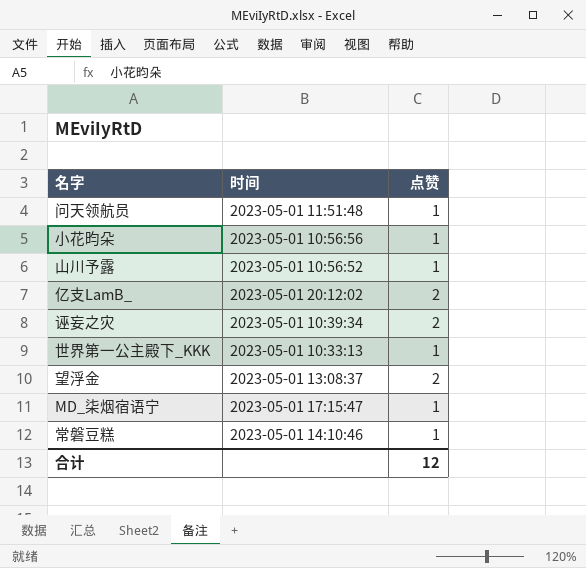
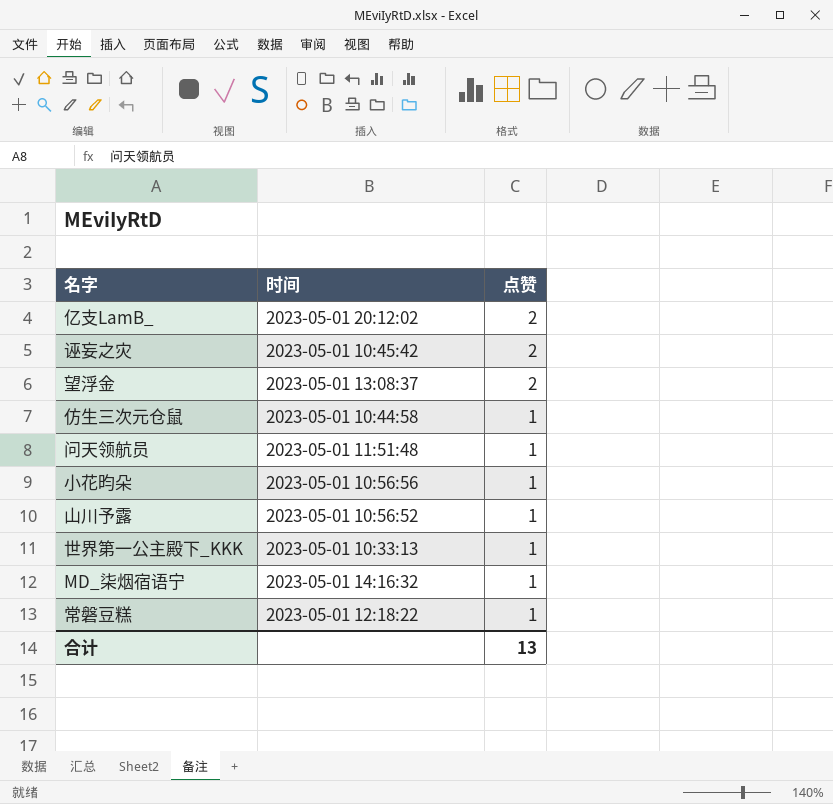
row order: none -> 点赞 descending
诬妄之灾 | 时间: 2023-05-01 10:39:34 -> 2023-05-01 10:45:42
row 仿生三次元仓鼠: none -> 2023-05-01 10:44:58 | 1
MD_柒烟宿语宁 | 时间: 2023-05-01 17:15:47 -> 2023-05-01 14:16:32
常磐豆糕 | 时间: 2023-05-01 14:10:46 -> 2023-05-01 12:18:22
合计 | 点赞: 12 -> 13

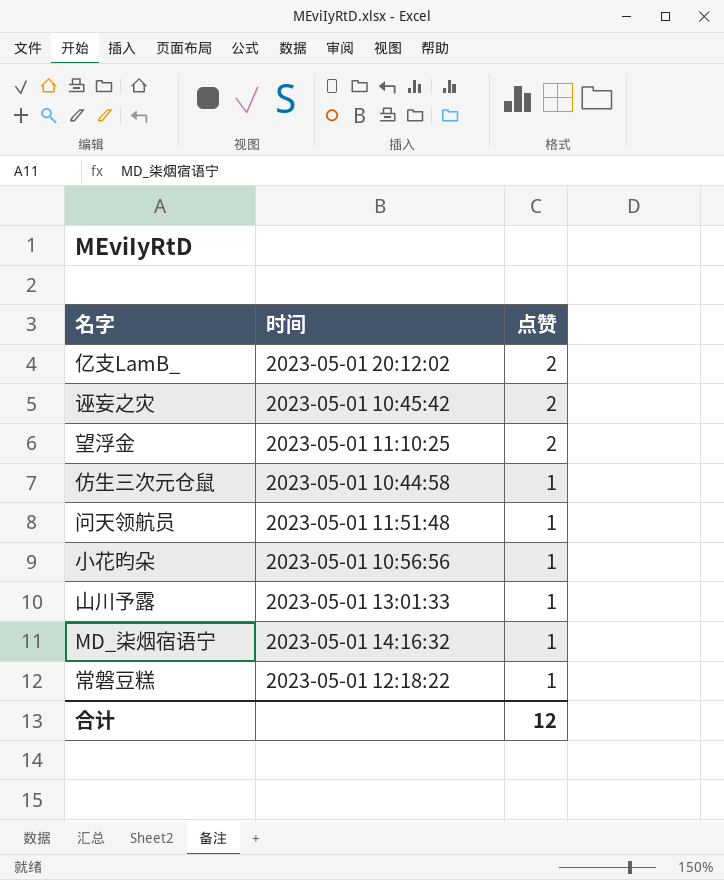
row 世界第一公主殿下_KKK: 2023-05-01 10:33:13 | 1 -> none
望浮金 | 时间: 2023-05-01 13:08:37 -> 2023-05-01 11:10:25
山川予露 | 时间: 2023-05-01 10:56:52 -> 2023-05-01 13:01:33
合计 | 点赞: 13 -> 12

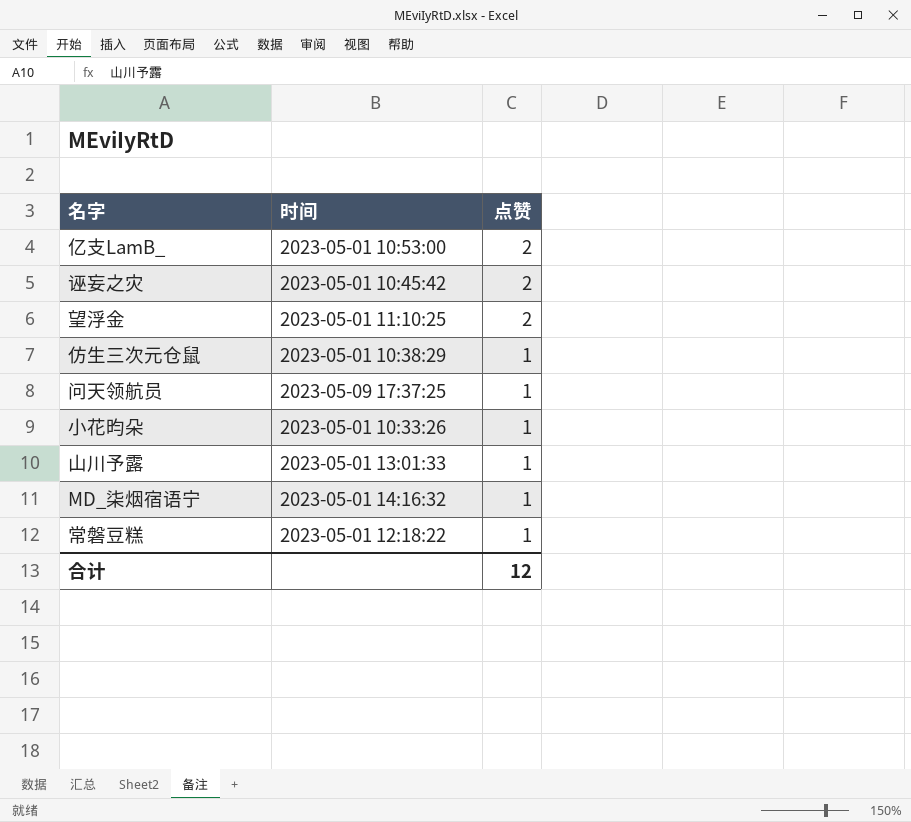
亿支LamB_ | 时间: 2023-05-01 20:12:02 -> 2023-05-01 10:53:00
仿生三次元仓鼠 | 时间: 2023-05-01 10:44:58 -> 2023-05-01 10:38:29
问天领航员 | 时间: 2023-05-01 11:51:48 -> 2023-05-09 17:37:25
小花昀朵 | 时间: 2023-05-01 10:56:56 -> 2023-05-01 10:33:26

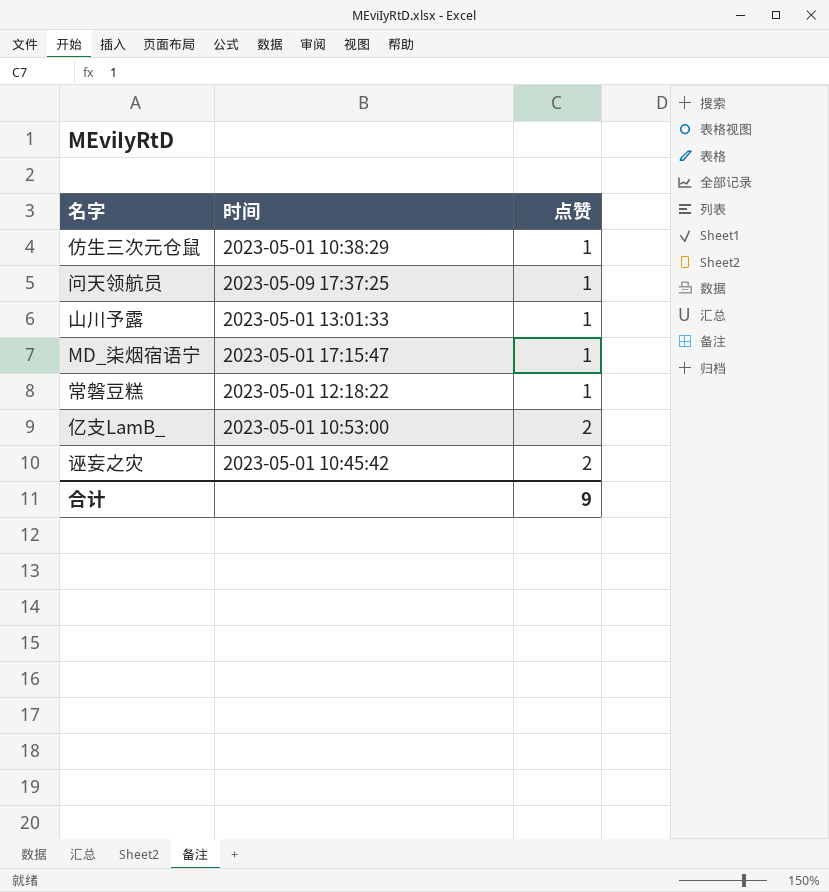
row order: 点赞 descending -> 点赞 ascending
row 望浮金: 2023-05-01 11:10:25 | 2 -> none
row 小花昀朵: 2023-05-01 10:33:26 | 1 -> none
MD_柒烟宿语宁 | 时间: 2023-05-01 14:16:32 -> 2023-05-01 17:15:47
合计 | 点赞: 12 -> 9

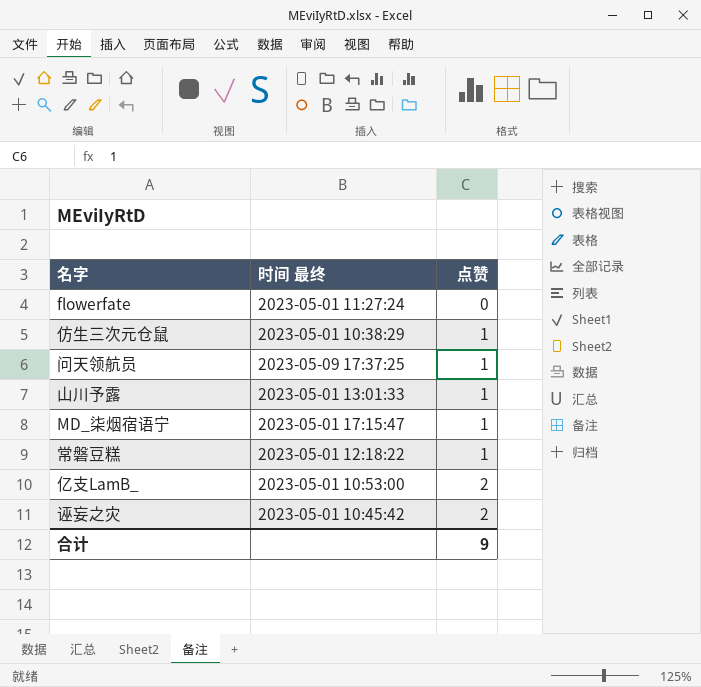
column name: 时间 -> 时间 最终
row flowerfate: none -> 2023-05-01 11:27:24 | 0

